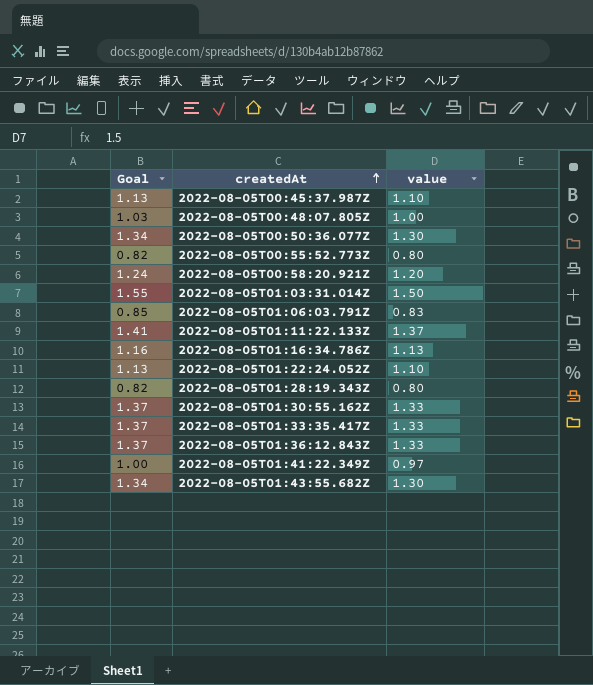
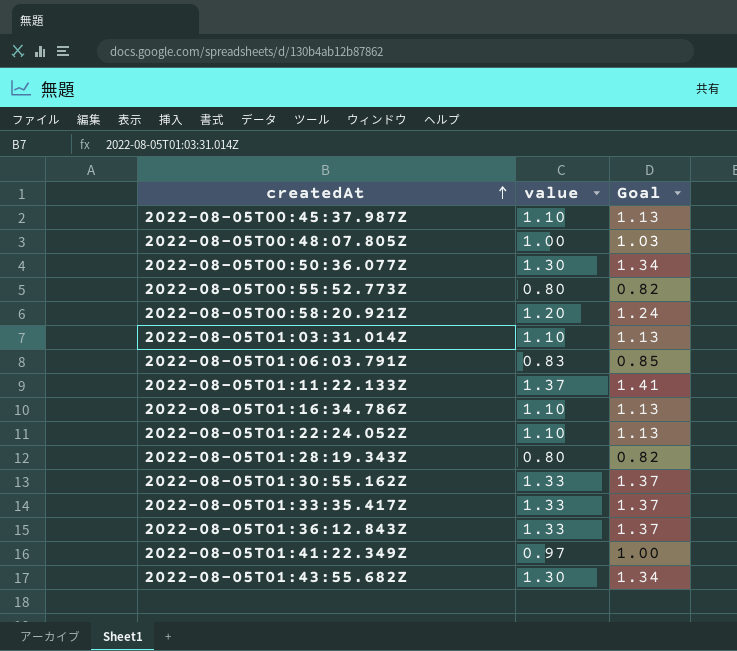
column Goal | position: 1 -> 3
2022-08-05T01:03:31.014Z | value: 1.50 -> 1.10
2022-08-05T01:03:31.014Z | Goal: 1.55 -> 1.13
2022-08-05T01:16:34.786Z | value: 1.13 -> 1.10
2022-08-05T01:16:34.786Z | Goal: 1.16 -> 1.13

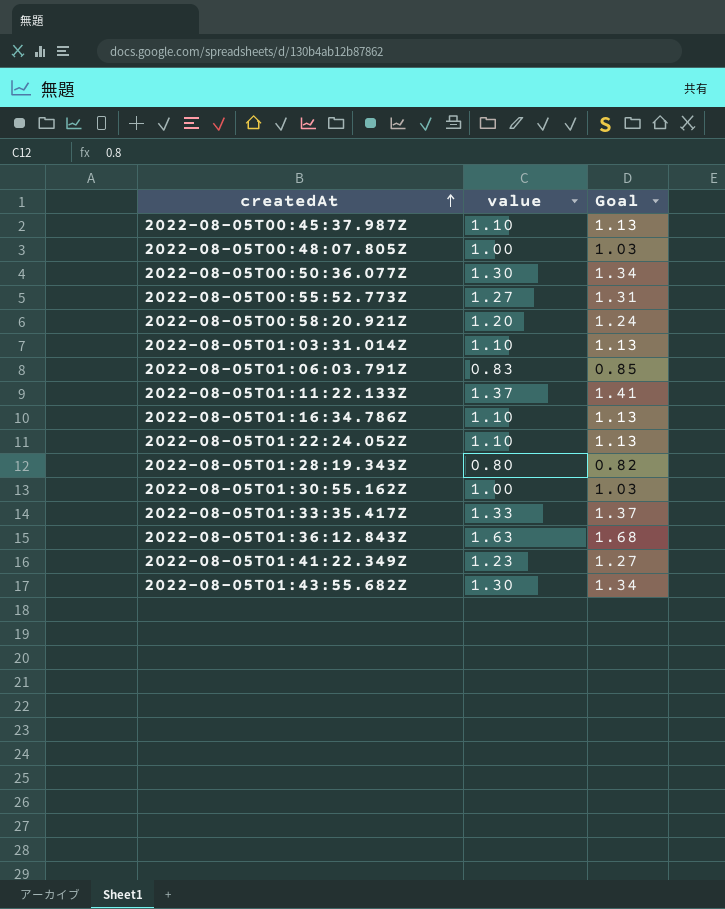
2022-08-05T00:55:52.773Z | value: 0.80 -> 1.27
2022-08-05T00:55:52.773Z | Goal: 0.82 -> 1.31
2022-08-05T01:30:55.162Z | value: 1.33 -> 1.00
2022-08-05T01:30:55.162Z | Goal: 1.37 -> 1.03
2022-08-05T01:36:12.843Z | value: 1.33 -> 1.63
2022-08-05T01:36:12.843Z | Goal: 1.37 -> 1.68
2022-08-05T01:41:22.349Z | value: 0.97 -> 1.23
2022-08-05T01:41:22.349Z | Goal: 1.00 -> 1.27

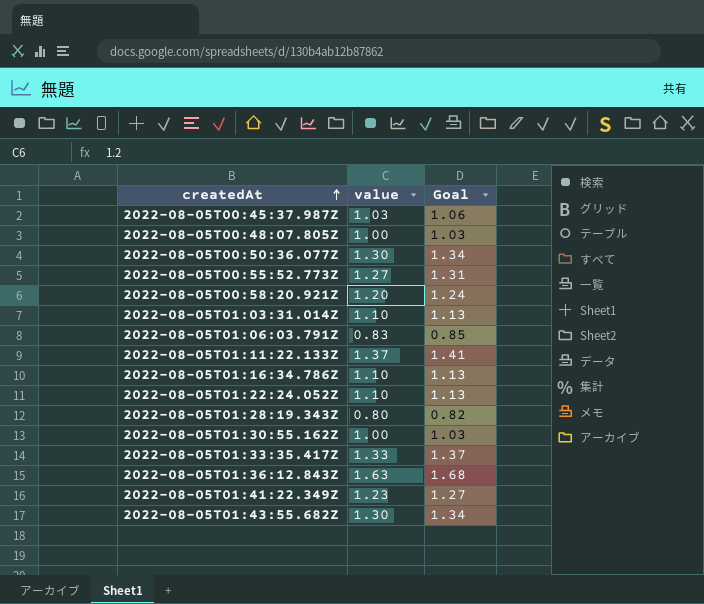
2022-08-05T00:45:37.987Z | value: 1.10 -> 1.03
2022-08-05T00:45:37.987Z | Goal: 1.13 -> 1.06

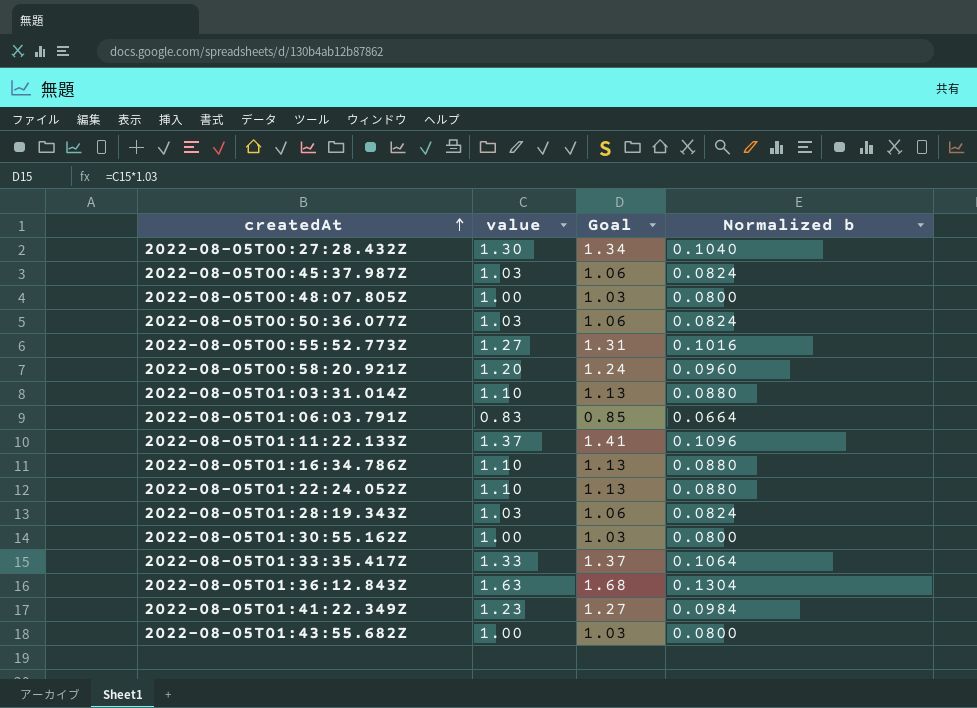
column Normalized b | formula: none -> [value] * 0.08
row 2022-08-05T00:27:28.432Z: none -> 1.30 | 1.34 | 0.1040
2022-08-05T00:50:36.077Z | value: 1.30 -> 1.03
2022-08-05T00:50:36.077Z | Goal: 1.34 -> 1.06
2022-08-05T01:28:19.343Z | value: 0.80 -> 1.03
2022-08-05T01:28:19.343Z | Goal: 0.82 -> 1.06
2022-08-05T01:43:55.682Z | value: 1.30 -> 1.00
2022-08-05T01:43:55.682Z | Goal: 1.34 -> 1.03

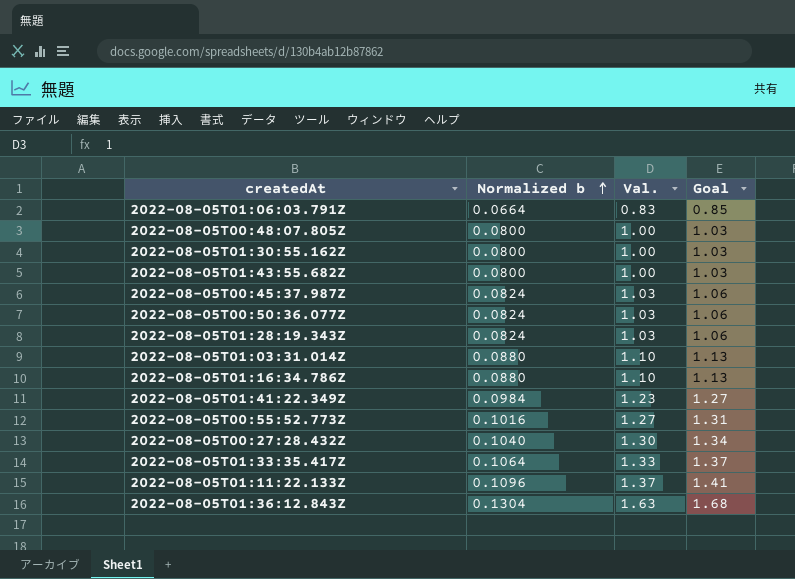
row order: createdAt ascending -> Normalized b ascending
column Normalized b | position: 4 -> 2
column name: value -> Val.
row 2022-08-05T00:58:20.921Z: 1.20 | 1.24 | 0.0960 -> none
row 2022-08-05T01:22:24.052Z: 1.10 | 1.13 | 0.0880 -> none

